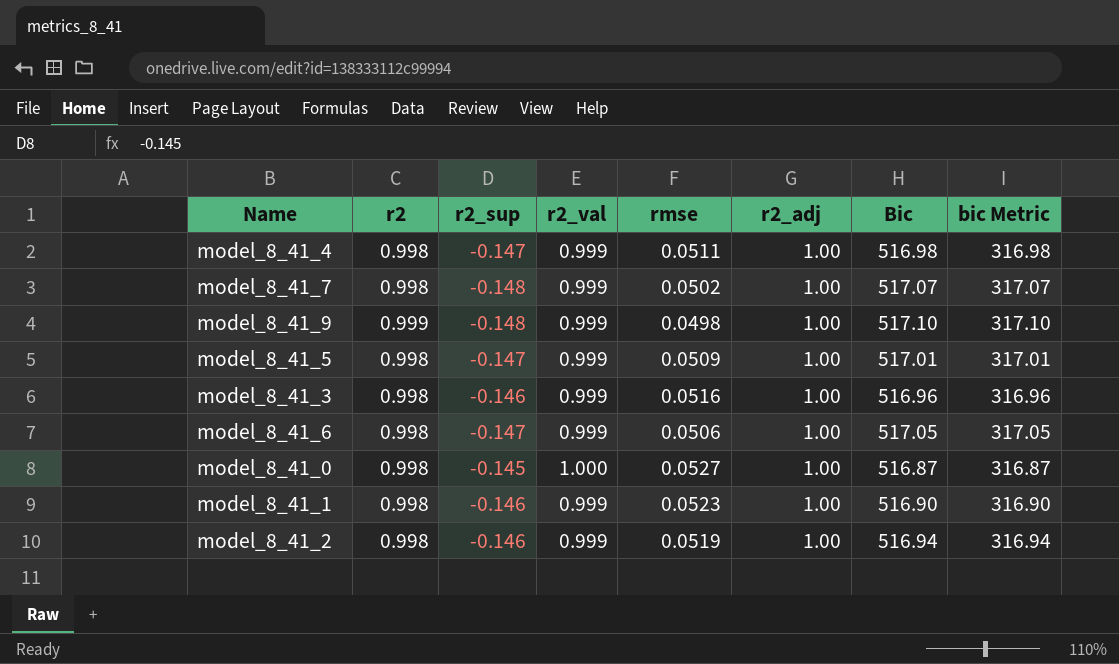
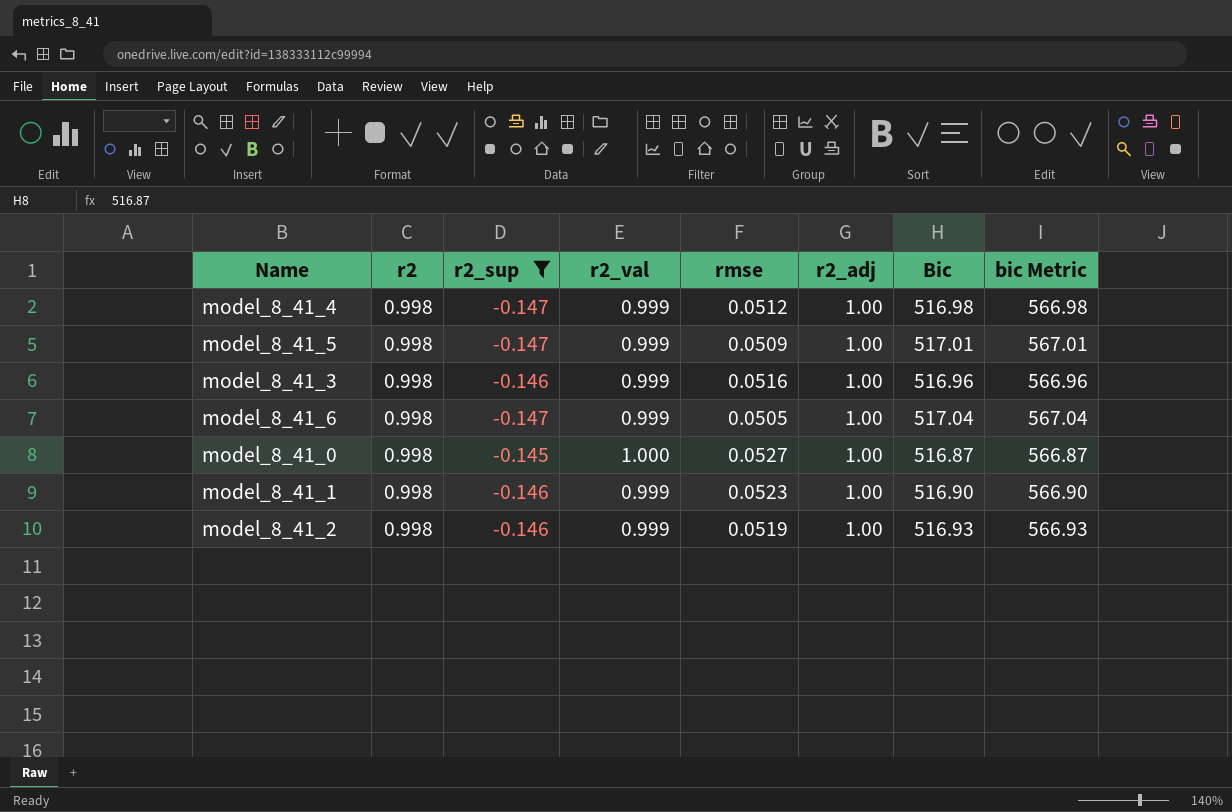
filter: none -> r2_sup != -0.148
column bic Metric | formula: [Bic] - 200 -> [Bic] + 50
model_8_41_4 | rmse: 0.0511 -> 0.0512
model_8_41_6 | rmse: 0.0506 -> 0.0505
model_8_41_6 | Bic: 517.05 -> 517.04
model_8_41_2 | Bic: 516.94 -> 516.93

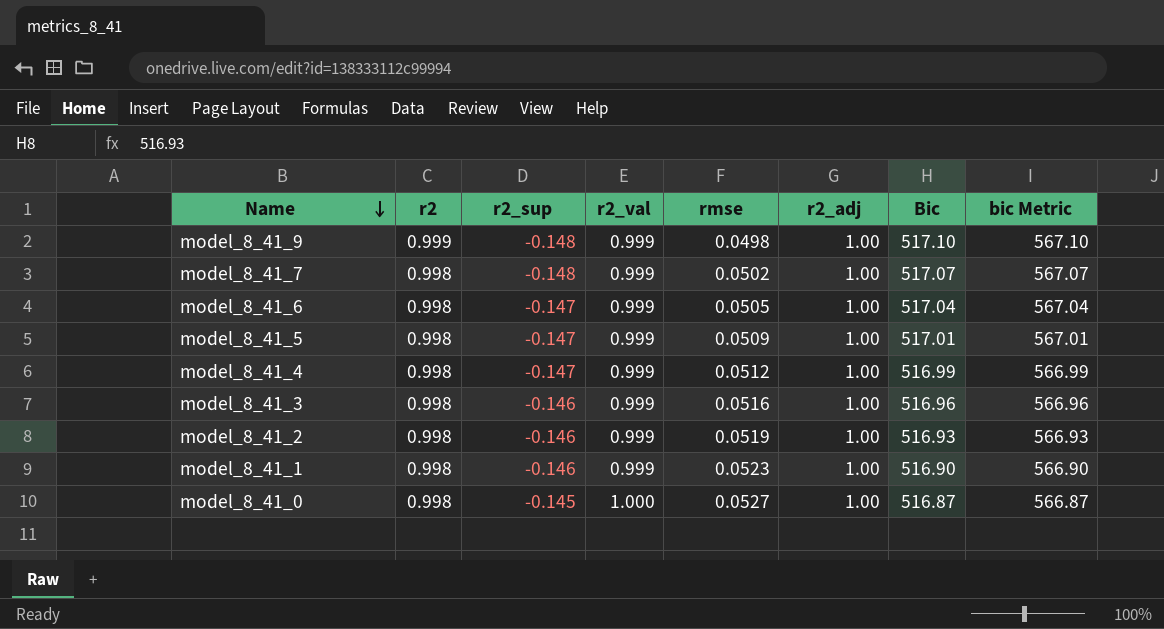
filter: r2_sup != -0.148 -> none
row order: none -> Name descending
model_8_41_4 | Bic: 516.98 -> 516.99
model_8_41_4 | bic Metric: 566.98 -> 566.99

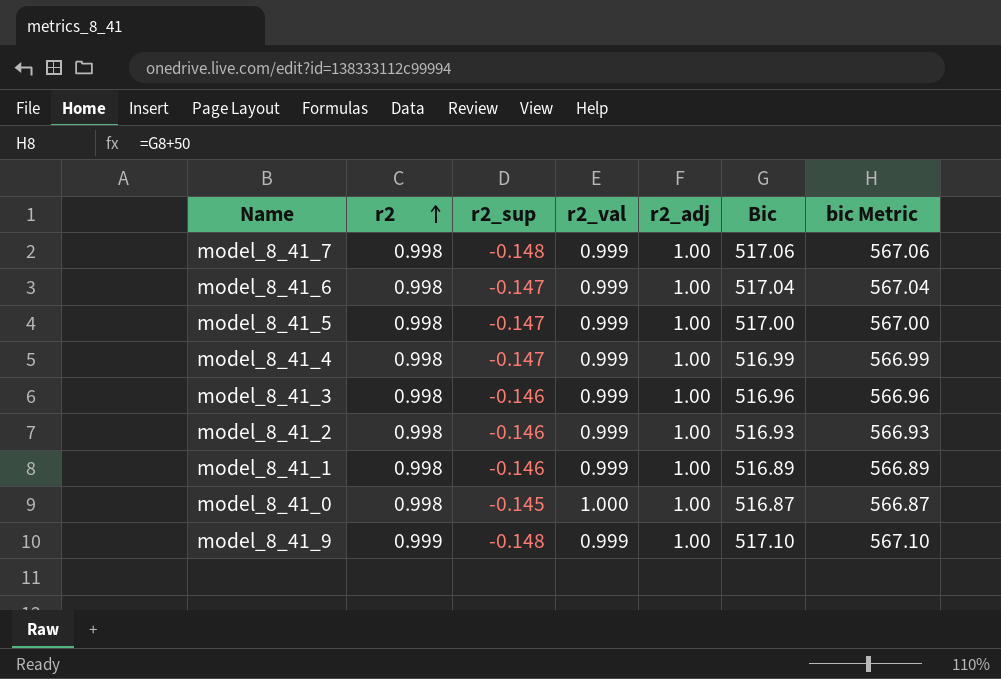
row order: Name descending -> r2 ascending
column rmse | position: 5 -> none
model_8_41_7 | Bic: 517.07 -> 517.06
model_8_41_7 | bic Metric: 567.07 -> 567.06
model_8_41_5 | Bic: 517.01 -> 517.00
model_8_41_5 | bic Metric: 567.01 -> 567.00
model_8_41_1 | Bic: 516.90 -> 516.89
model_8_41_1 | bic Metric: 566.90 -> 566.89

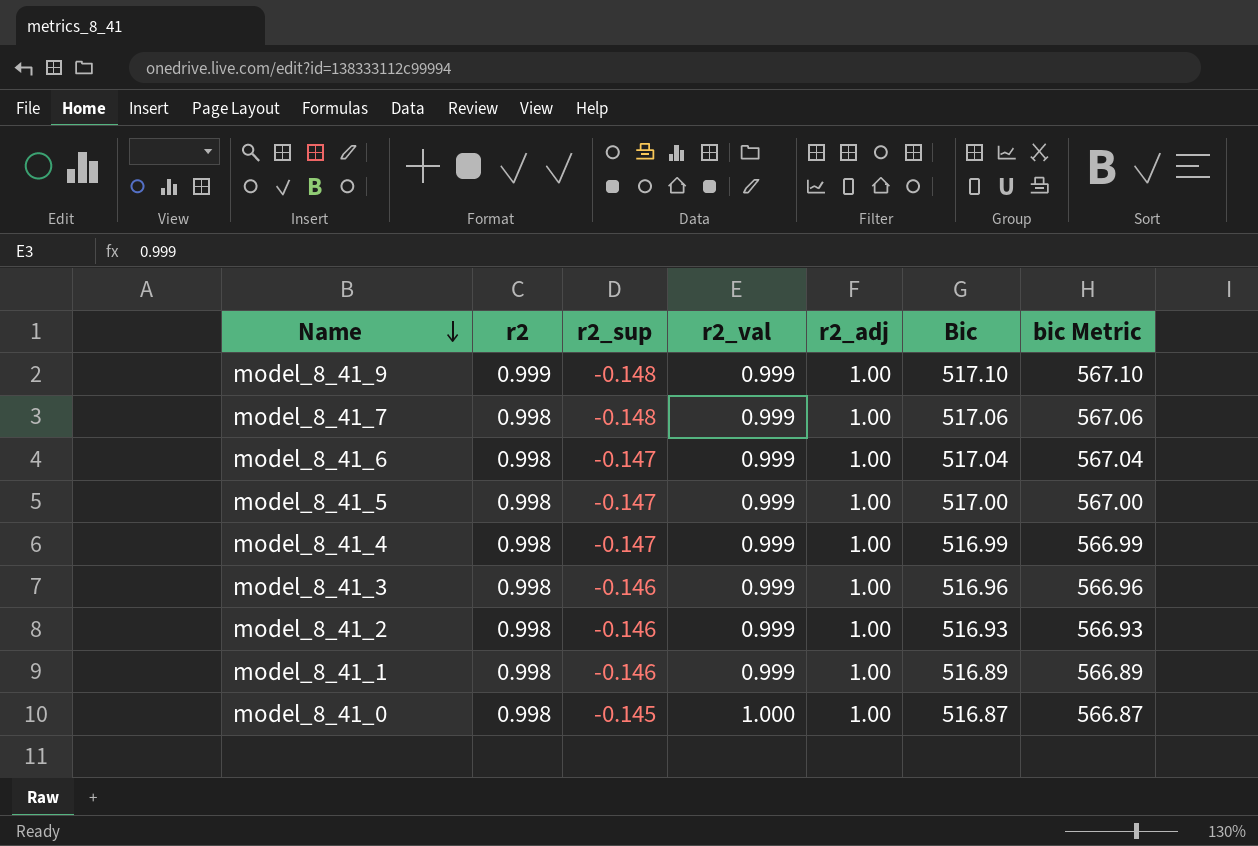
row order: r2 ascending -> Name descending

